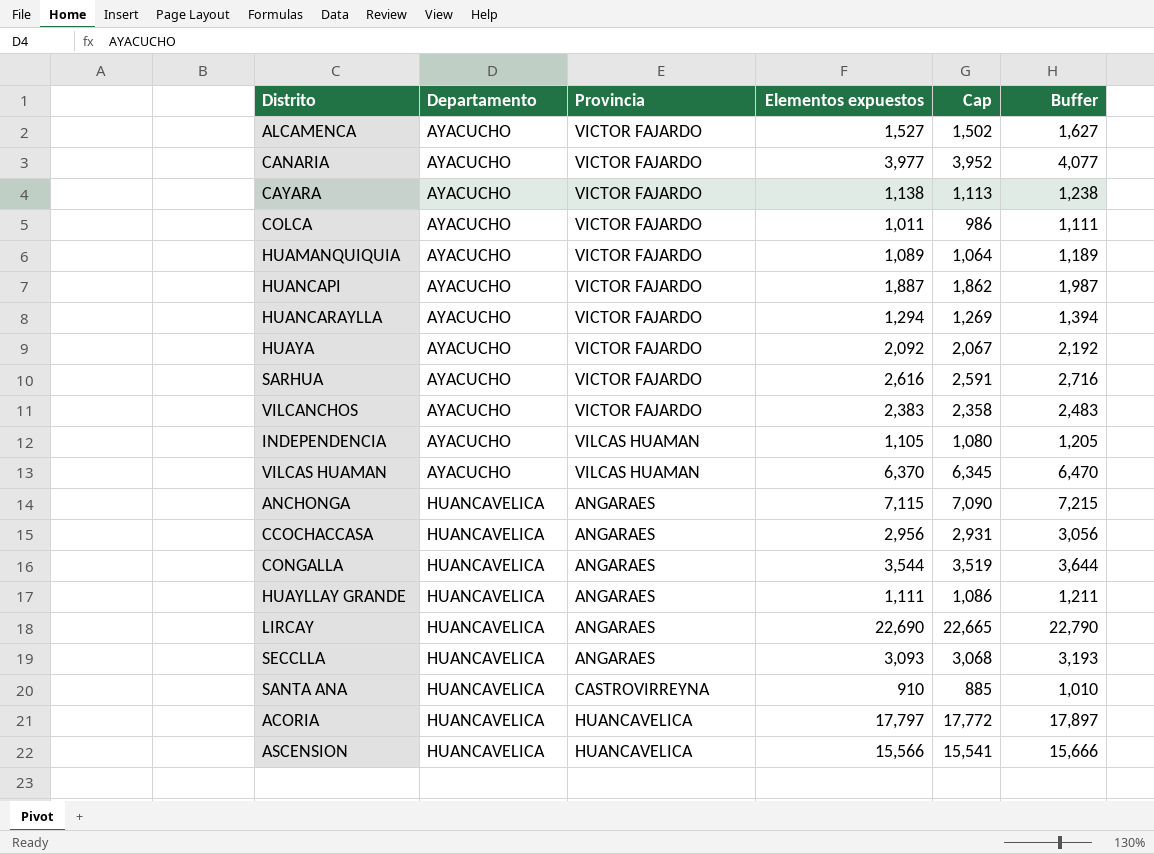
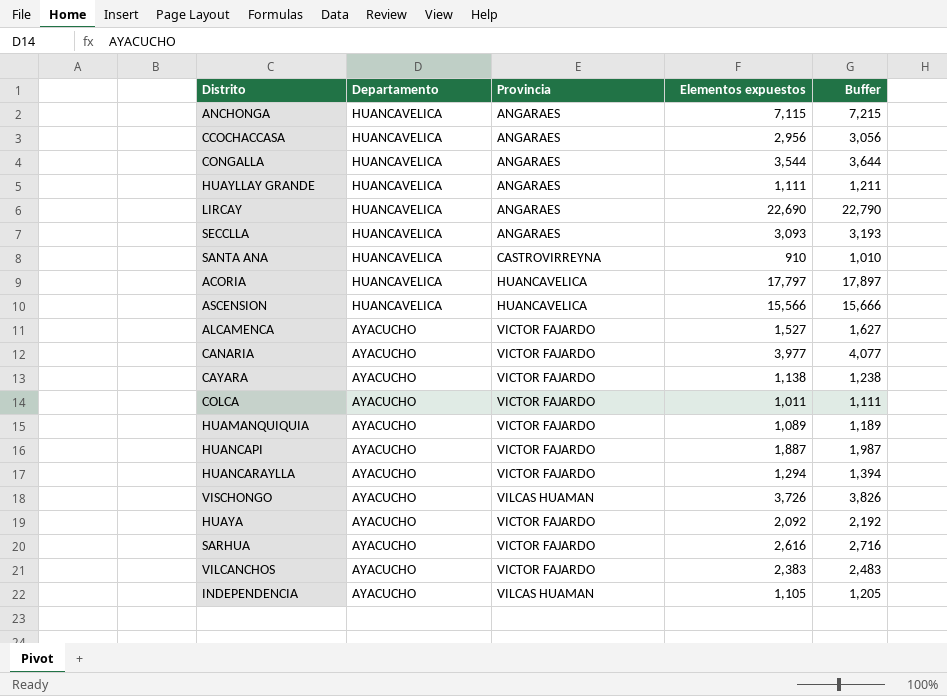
row order: Departamento ascending -> Departamento descending
column Cap | formula: [Elementos expuestos] - 25 -> none
row VILCAS HUAMAN: AYACUCHO | VILCAS HUAMAN | 6,370 | 6,345 | 6,470 -> none
row VISCHONGO: none -> AYACUCHO | VILCAS HUAMAN | 3,726 | 3,826

